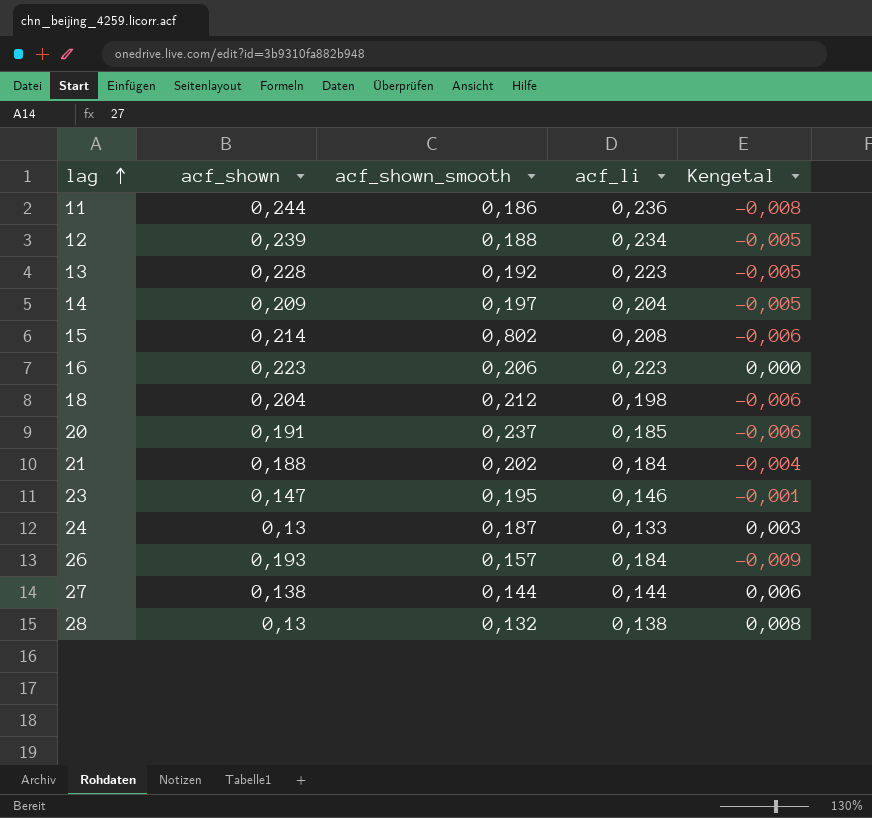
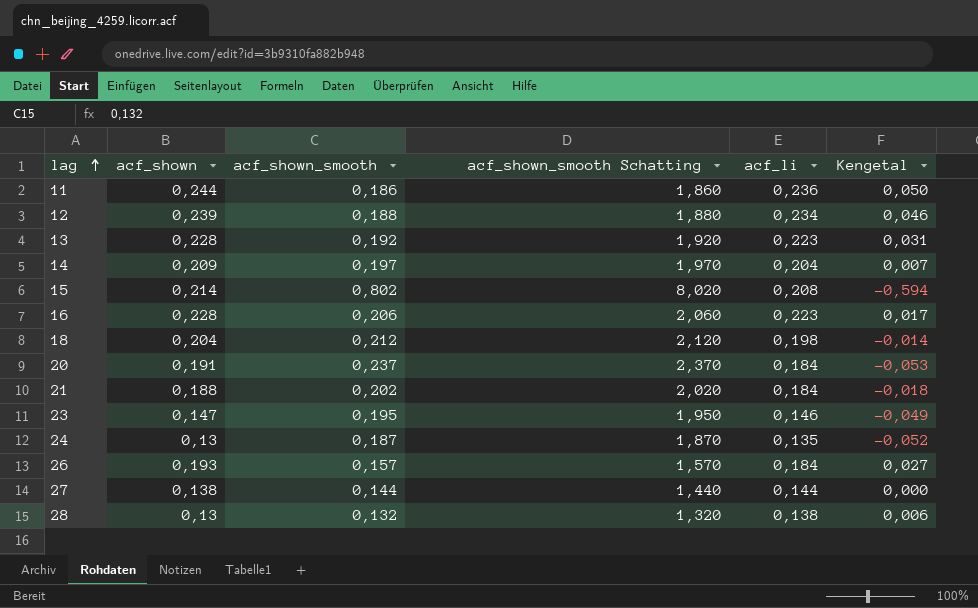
column acf_shown_smooth Schatting | formula: none -> [acf_shown_smooth] * 10
column Kengetal | formula: [acf_li] - [acf_shown] -> [acf_li] - [acf_shown_smooth]
16 | acf_shown: 0,223 -> 0,228
20 | acf_li: 0,185 -> 0,184
24 | acf_li: 0,133 -> 0,135

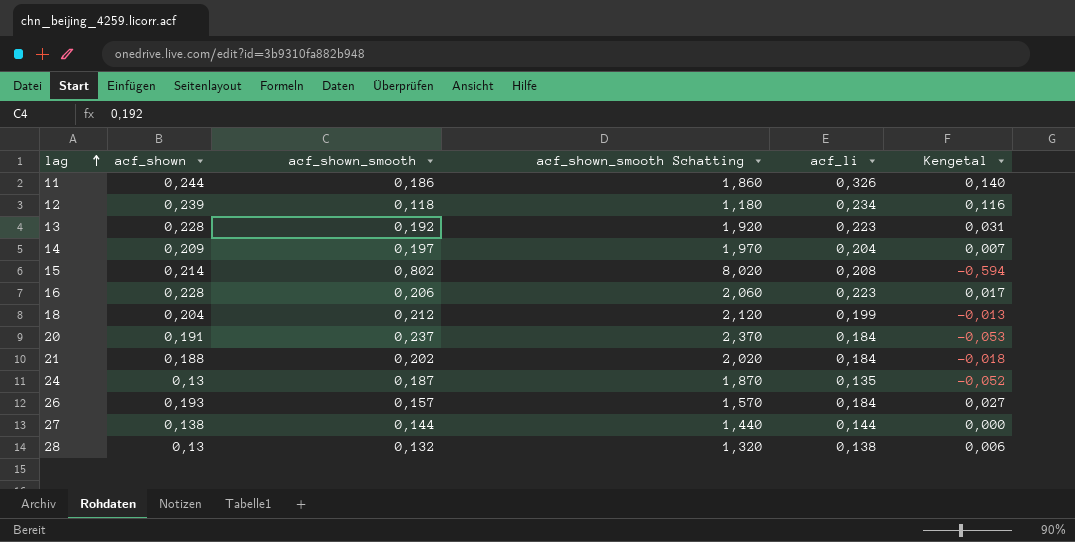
row 23: 0,147 | 0,195 | 1,950 | 0,146 | -0,049 -> none
11 | acf_li: 0,236 -> 0,326
11 | Kengetal: 0,050 -> 0,140
12 | acf_shown_smooth: 0,188 -> 0,118
12 | acf_shown_smooth Schatting: 1,880 -> 1,180
12 | Kengetal: 0,046 -> 0,116
18 | acf_li: 0,198 -> 0,199
18 | Kengetal: -0,014 -> -0,013

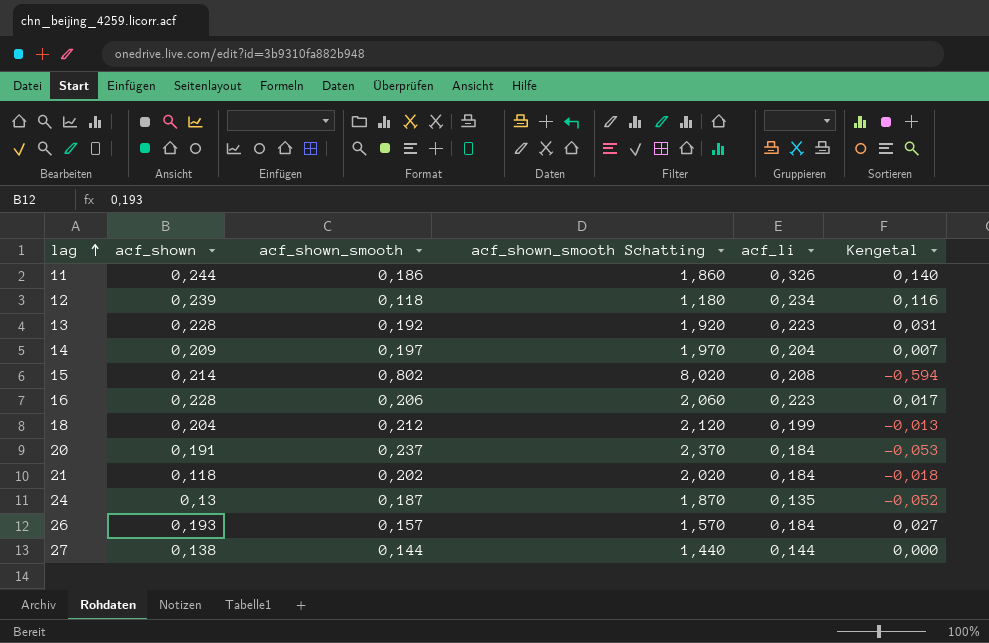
row 28: 0,13 | 0,132 | 1,320 | 0,138 | 0,006 -> none
21 | acf_shown: 0,188 -> 0,118

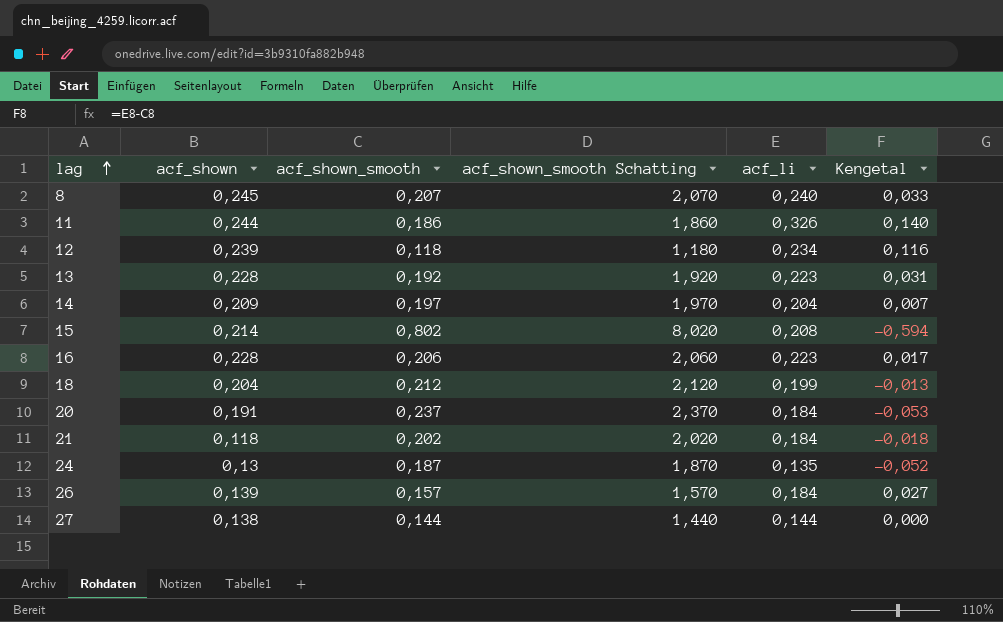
row 8: none -> 0,245 | 0,207 | 2,070 | 0,240 | 0,033
26 | acf_shown: 0,193 -> 0,139

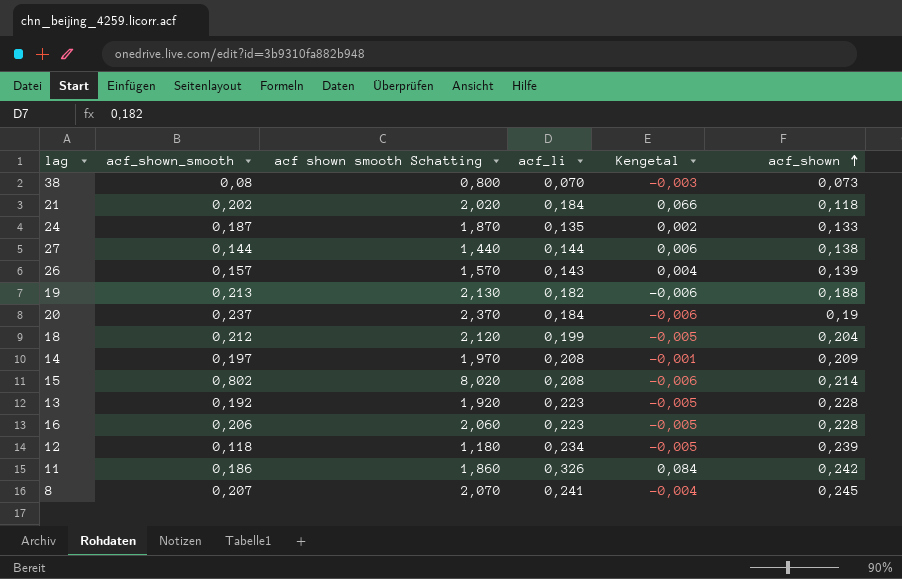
row order: lag ascending -> acf_shown ascending
column name: acf_shown_smooth Schatting -> acf shown smooth Schatting
column Kengetal | formula: [acf_li] - [acf_shown_smooth] -> [acf_li] - [acf_shown]
column acf_shown | position: 2 -> 6
row 38: none -> 0,08 | 0,800 | 0,070 | -0,003 | 0,073
24 | acf_shown: 0,13 -> 0,133
26 | acf_li: 0,184 -> 0,143
row 19: none -> 0,213 | 2,130 | 0,182 | -0,006 | 0,188
20 | acf_shown: 0,191 -> 0,19
14 | acf_li: 0,204 -> 0,208
11 | acf_shown: 0,244 -> 0,242
8 | acf_li: 0,240 -> 0,241

